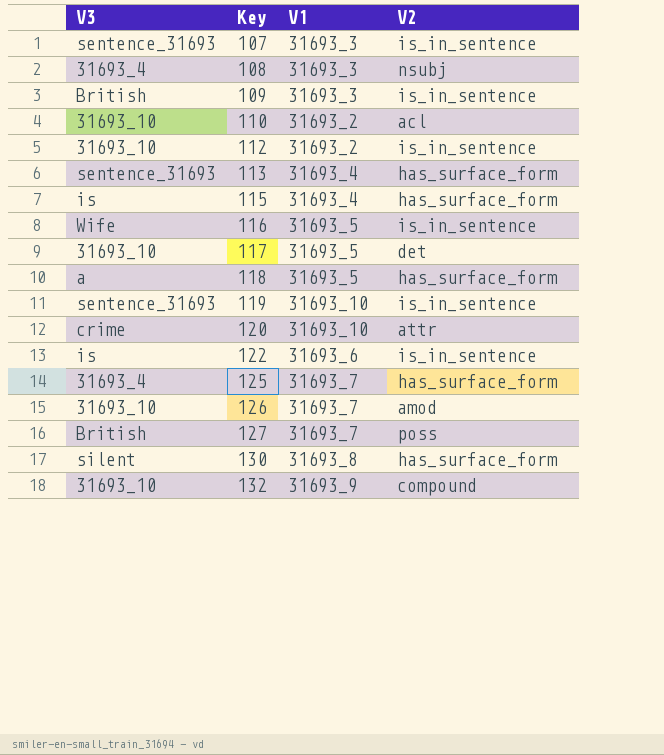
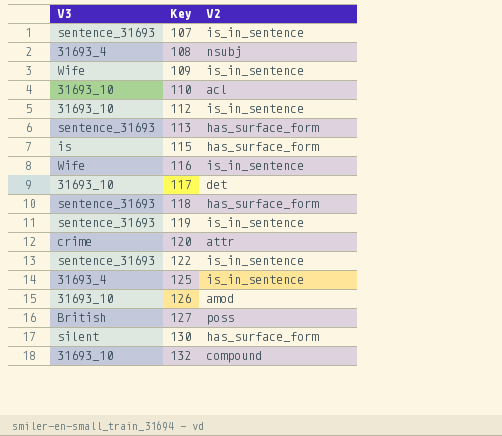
column V1 | position: 3 -> none
109 | V3: British -> Wife
118 | V3: a -> sentence_31693
122 | V3: is -> sentence_31693
125 | V2: has_surface_form -> is_in_sentence

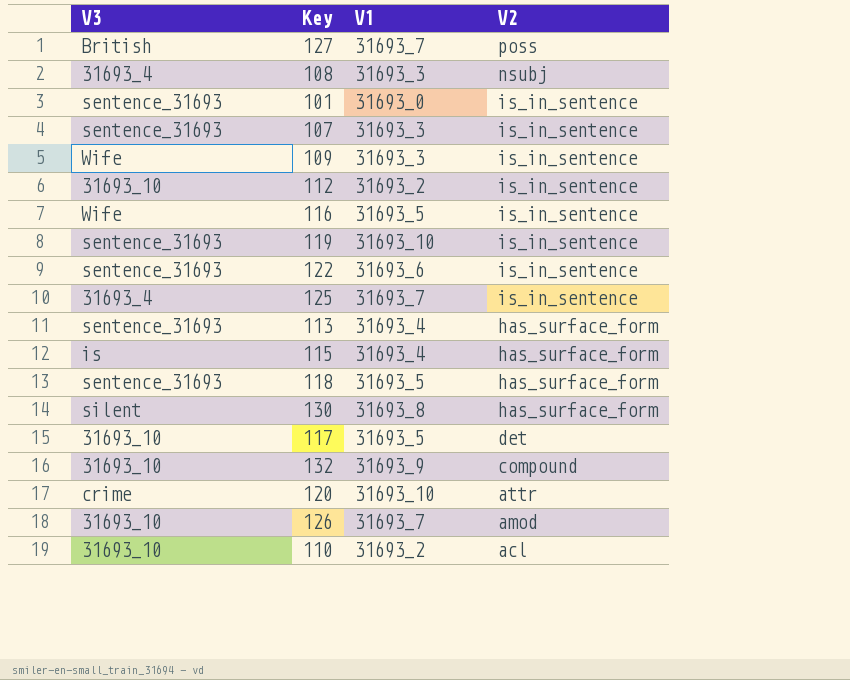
row order: Key ascending -> V2 descending
column V1 | position: none -> 3
row 101: none -> sentence_31693 | 31693_0 | is_in_sentence

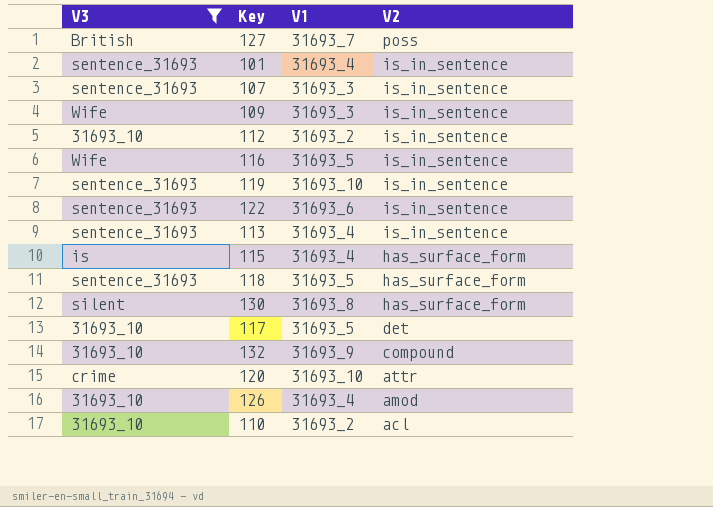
filter: none -> V3 != 31693_4
101 | V1: 31693_0 -> 31693_4
113 | V2: has_surface_form -> is_in_sentence
126 | V1: 31693_7 -> 31693_4

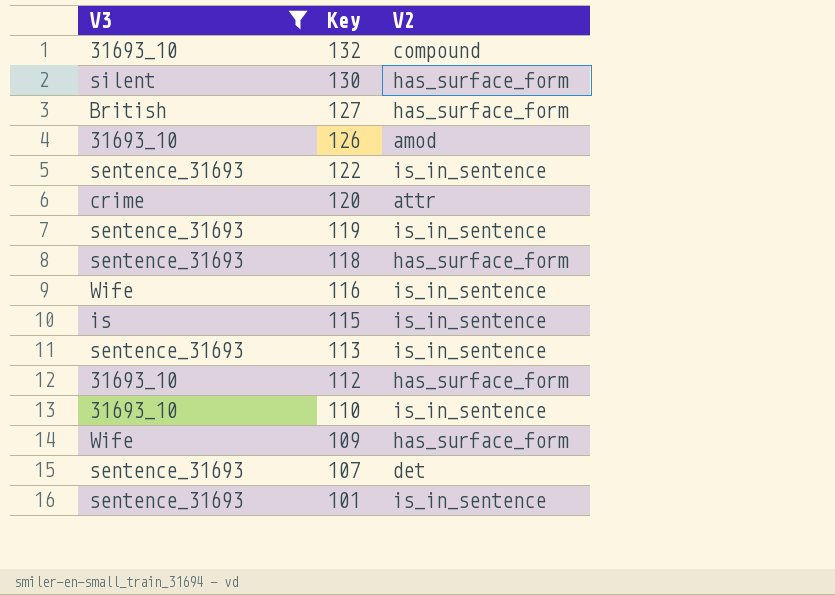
row order: V2 descending -> Key descending
column V1 | position: 3 -> none
row 117: 31693_10 | 31693_5 | det -> none
127 | V2: poss -> has_surface_form
115 | V2: has_surface_form -> is_in_sentence
112 | V2: is_in_sentence -> has_surface_form
110 | V2: acl -> is_in_sentence
109 | V2: is_in_sentence -> has_surface_form
107 | V2: is_in_sentence -> det

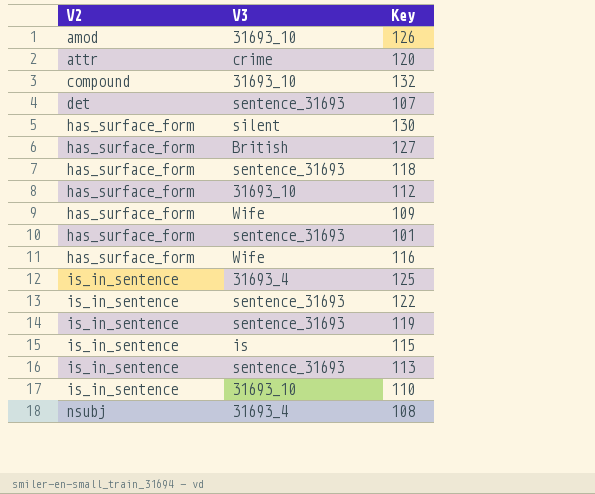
filter: V3 != 31693_4 -> none
row order: Key descending -> V2 ascending
column V2 | position: 3 -> 1
101 | V2: is_in_sentence -> has_surface_form
116 | V2: is_in_sentence -> has_surface_form

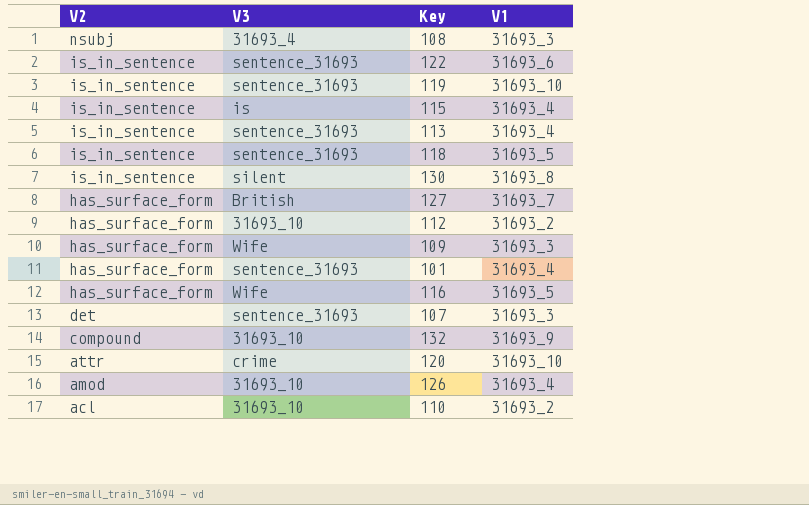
row order: V2 ascending -> V2 descending
column V1 | position: none -> 4
row 125: is_in_sentence | 31693_4 -> none
118 | V2: has_surface_form -> is_in_sentence
130 | V2: has_surface_form -> is_in_sentence
110 | V2: is_in_sentence -> acl

